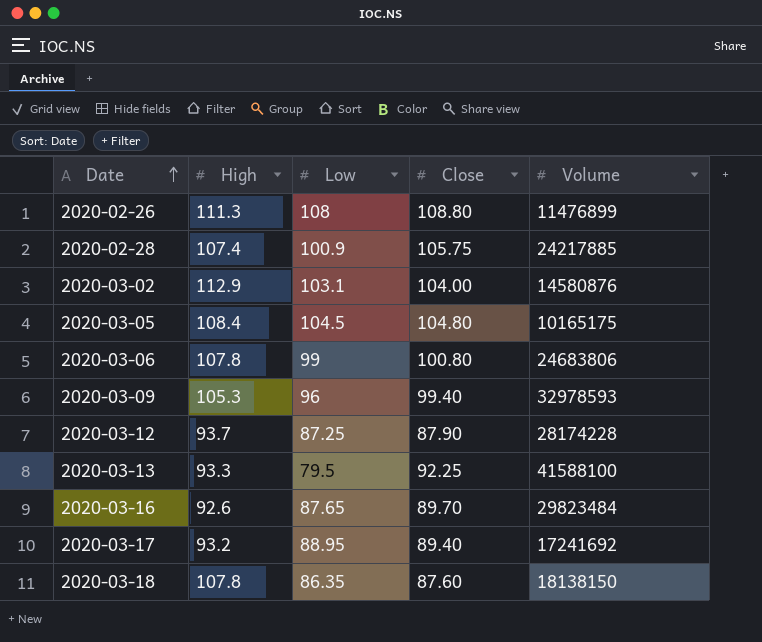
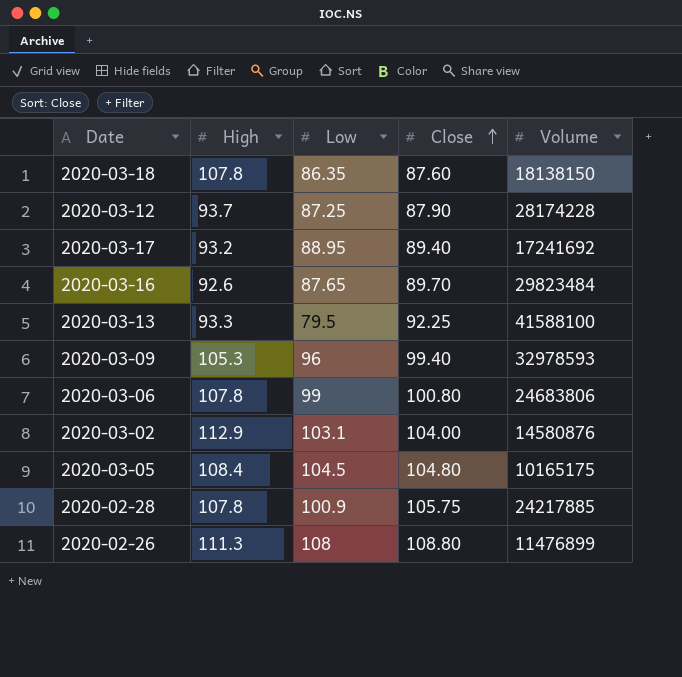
row order: Date ascending -> Close ascending
2020-02-28 | High: 107.4 -> 107.8

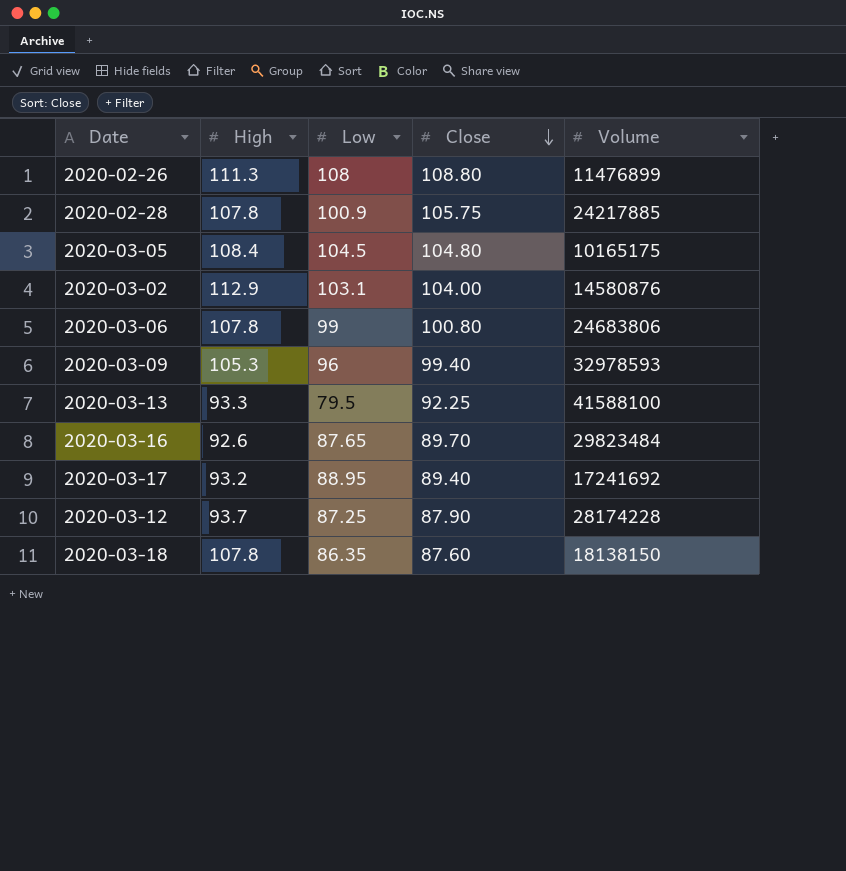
row order: Close ascending -> Close descending

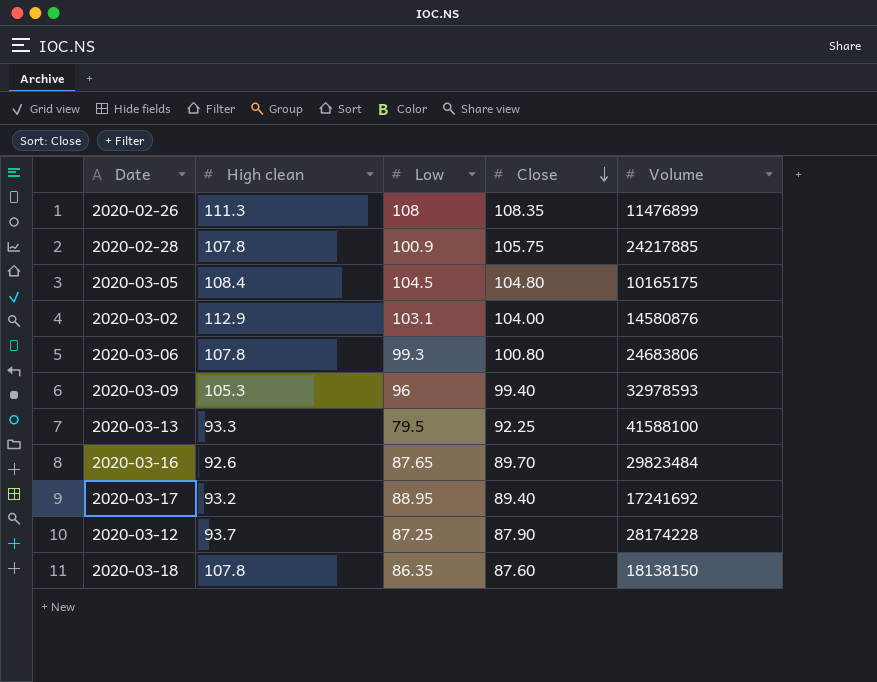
column name: High -> High clean
2020-02-26 | Close: 108.80 -> 108.35
2020-03-06 | Low: 99 -> 99.3

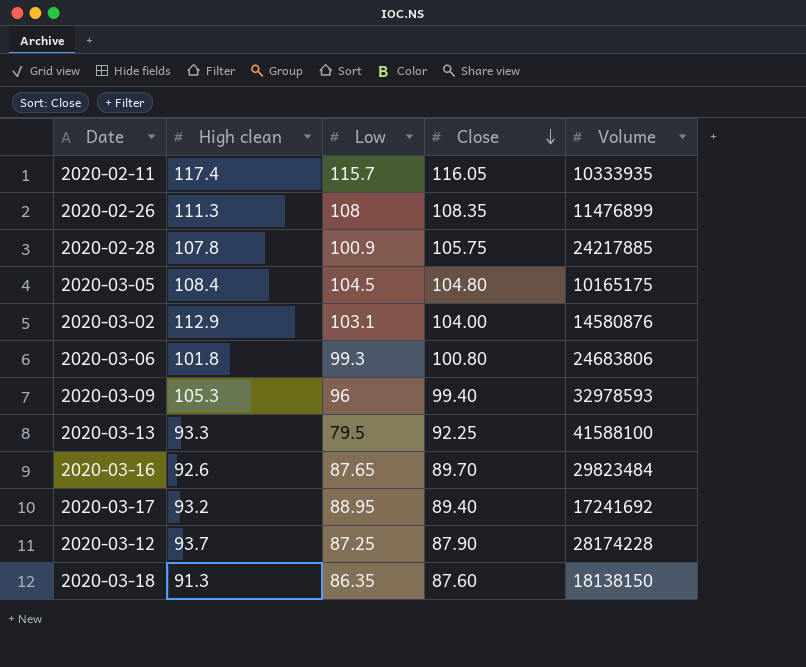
row 2020-02-11: none -> 117.4 | 115.7 | 116.05 | 10333935
2020-03-06 | High clean: 107.8 -> 101.8
2020-03-18 | High clean: 107.8 -> 91.3

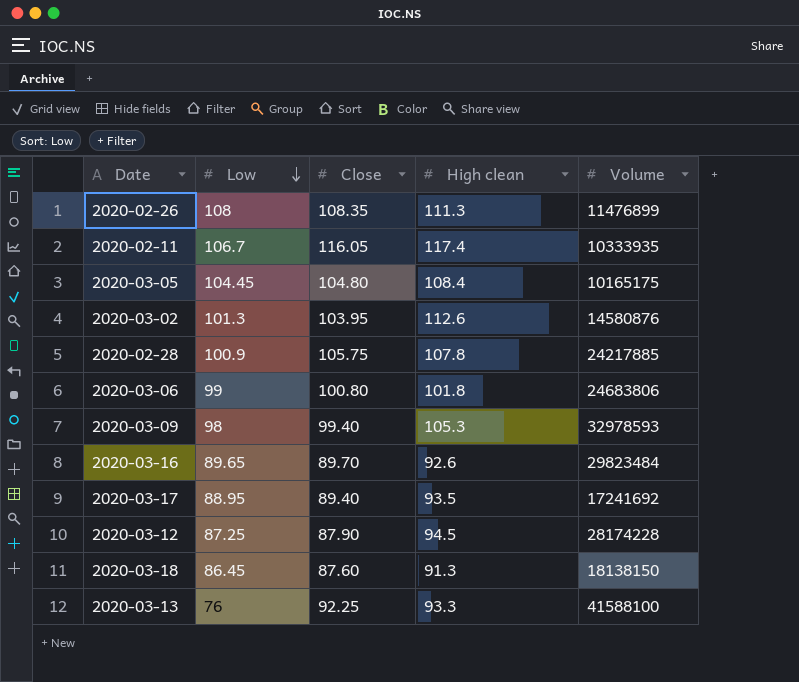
row order: Close descending -> Low descending
column High clean | position: 2 -> 4
2020-02-11 | Low: 115.7 -> 106.7
2020-03-05 | Low: 104.5 -> 104.45
2020-03-02 | Low: 103.1 -> 101.3
2020-03-02 | Close: 104.00 -> 103.95
2020-03-02 | High clean: 112.9 -> 112.6
2020-03-06 | Low: 99.3 -> 99
2020-03-09 | Low: 96 -> 98
2020-03-16 | Low: 87.65 -> 89.65
2020-03-17 | High clean: 93.2 -> 93.5
2020-03-12 | High clean: 93.7 -> 94.5
2020-03-18 | Low: 86.35 -> 86.45
2020-03-13 | Low: 79.5 -> 76

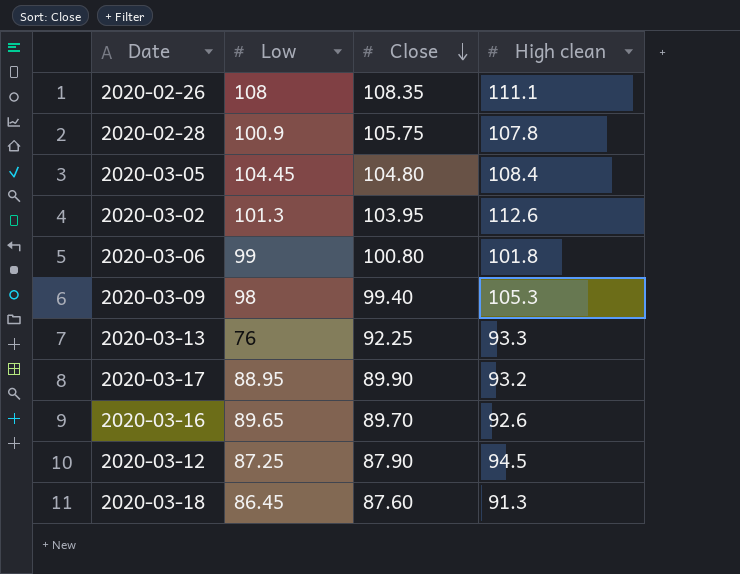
row order: Low descending -> Close descending
column Volume | position: 5 -> none
row 2020-02-11: 106.7 | 116.05 | 117.4 | 10333935 -> none
2020-02-26 | High clean: 111.3 -> 111.1
2020-03-17 | Close: 89.40 -> 89.90
2020-03-17 | High clean: 93.5 -> 93.2

